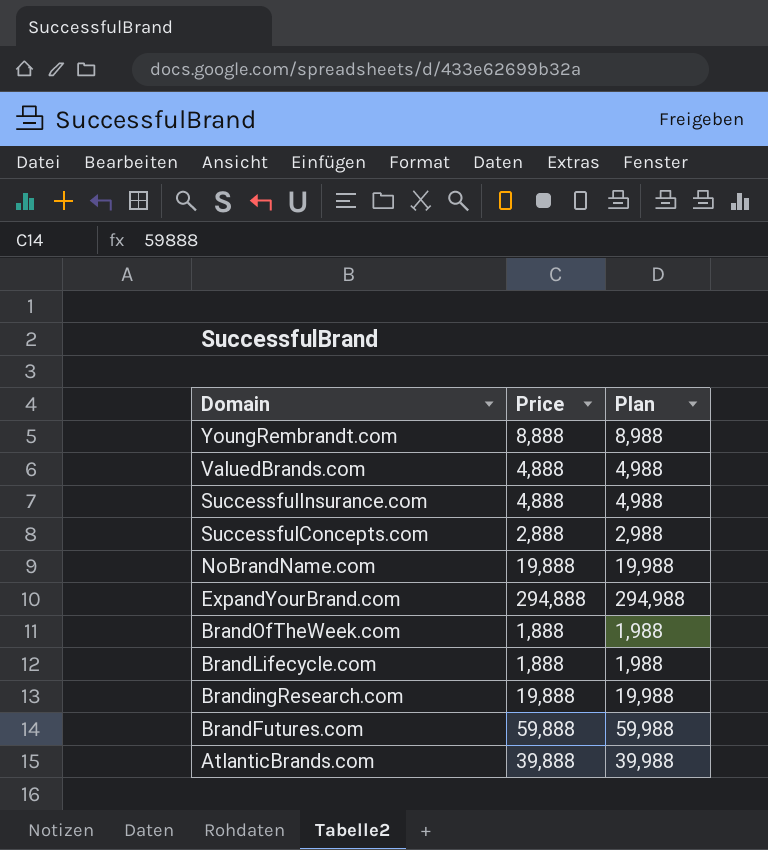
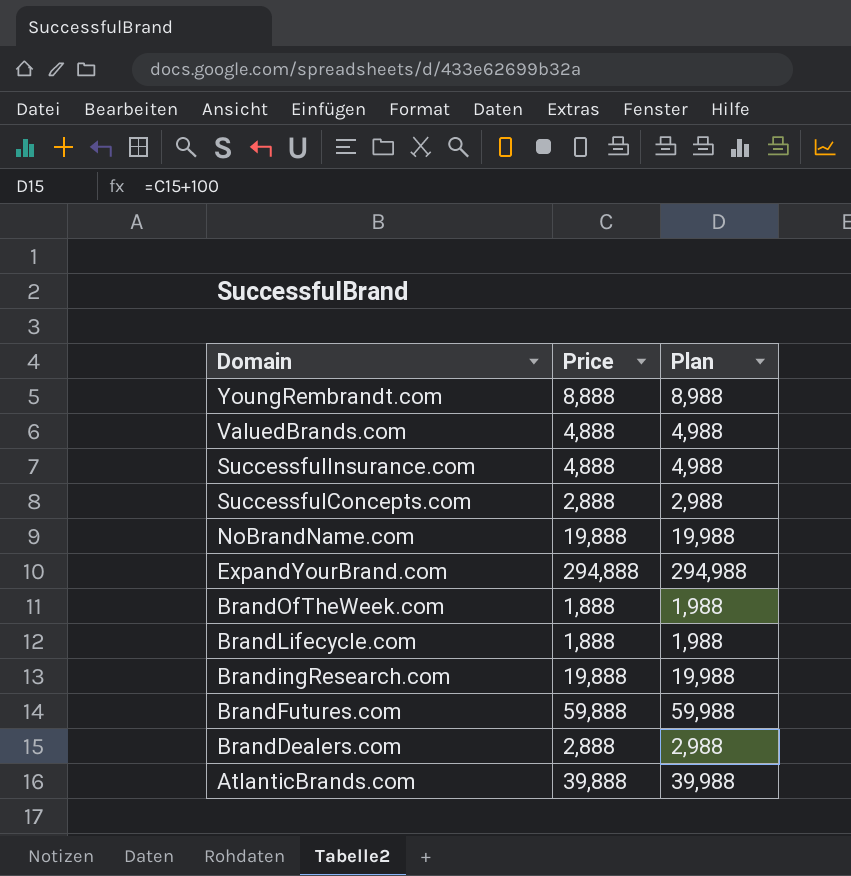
row BrandDealers.com: none -> 2,888 | 2,988

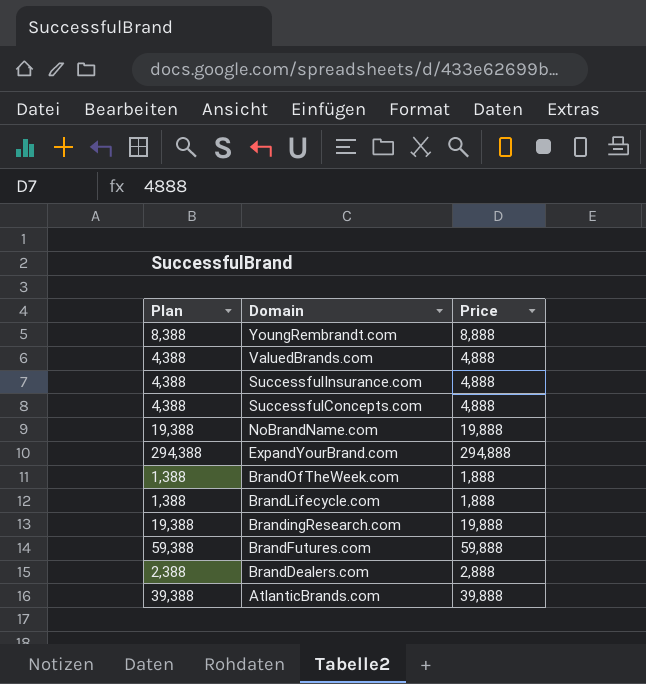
column Plan | formula: [Price] + 100 -> [Price] - 500
column Plan | position: 3 -> 1
SuccessfulConcepts.com | Price: 2,888 -> 4,888

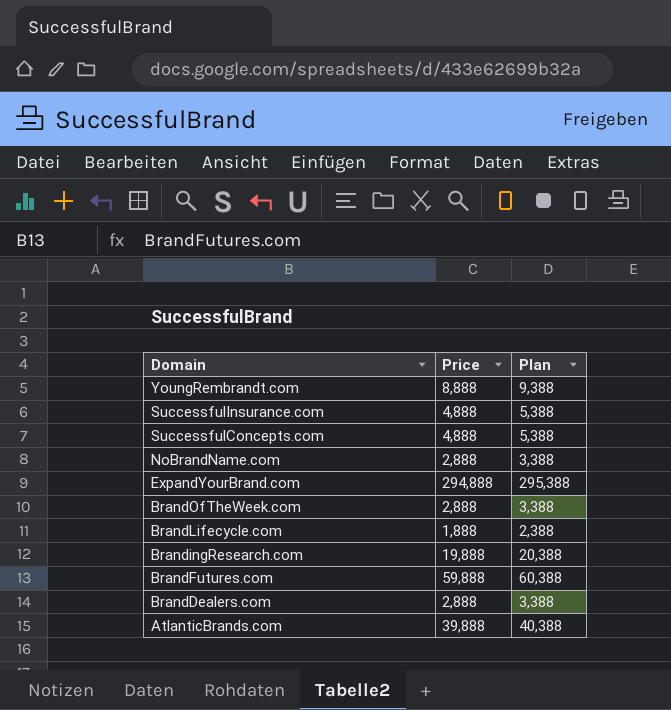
column Plan | formula: [Price] - 500 -> [Price] + 500
column Plan | position: 1 -> 3
row ValuedBrands.com: 4,388 | 4,888 -> none
NoBrandName.com | Price: 19,888 -> 2,888
BrandOfTheWeek.com | Price: 1,888 -> 2,888

